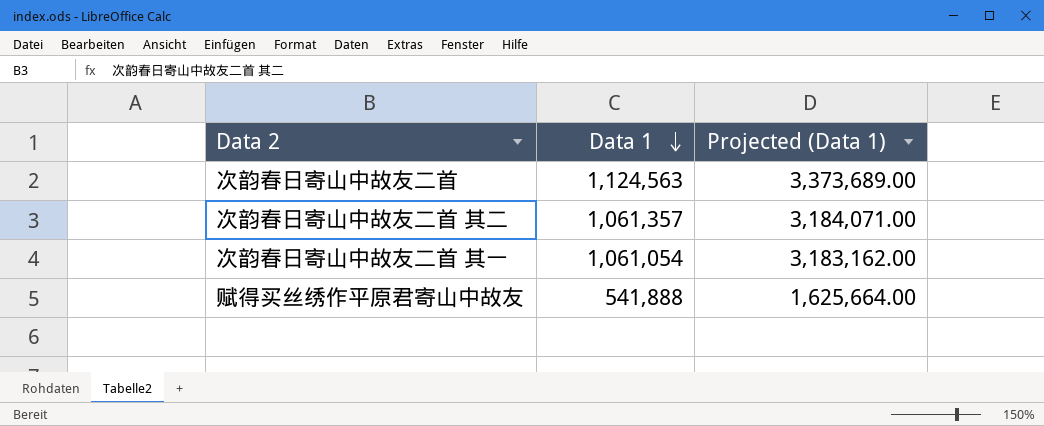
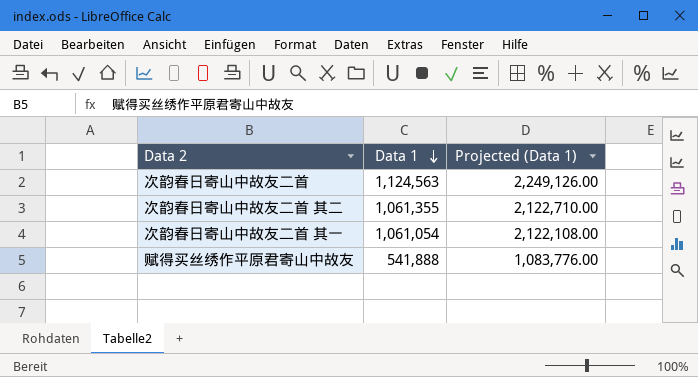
column Projected (Data 1) | formula: [Data 1] * 3 -> [Data 1] * 2
次韵春日寄山中故友二首 其二 | Data 1: 1,061,357 -> 1,061,355

